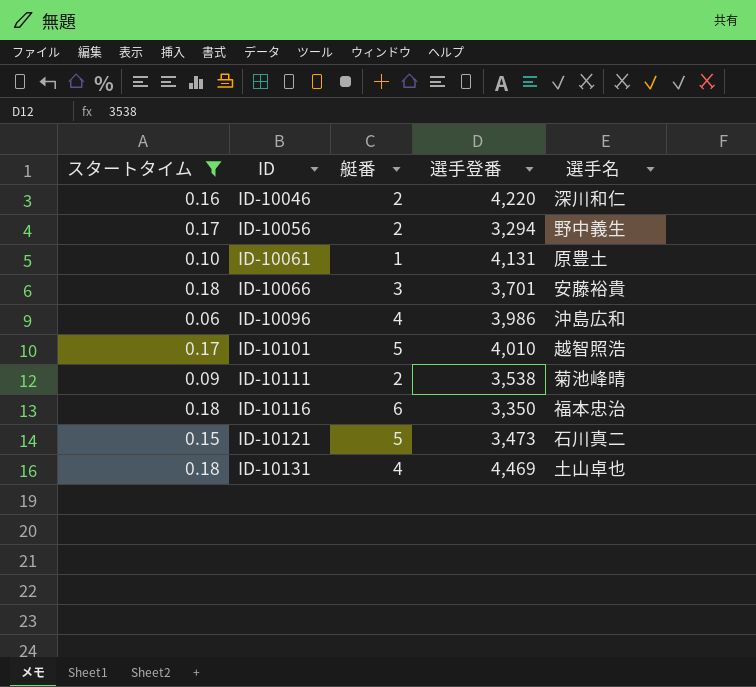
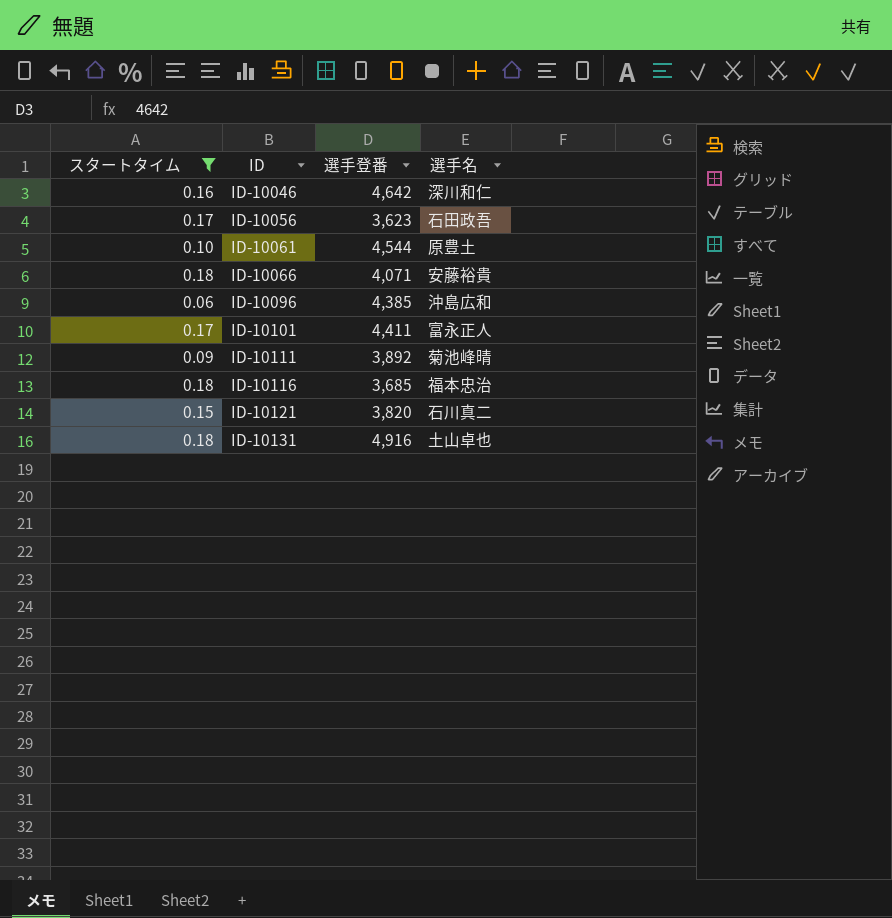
column 艇番 | position: 3 -> none
ID-10046 | 選手登番: 4,220 -> 4,642
ID-10056 | 選手登番: 3,294 -> 3,623
ID-10056 | 選手名: 野中義生 -> 石田政吾
ID-10061 | 選手登番: 4,131 -> 4,544
ID-10066 | 選手登番: 3,701 -> 4,071
ID-10096 | 選手登番: 3,986 -> 4,385
ID-10101 | 選手登番: 4,010 -> 4,411
ID-10101 | 選手名: 越智照浩 -> 富永正人
ID-10111 | 選手登番: 3,538 -> 3,892
ID-10116 | 選手登番: 3,350 -> 3,685
ID-10121 | 選手登番: 3,473 -> 3,820
ID-10131 | 選手登番: 4,469 -> 4,916

